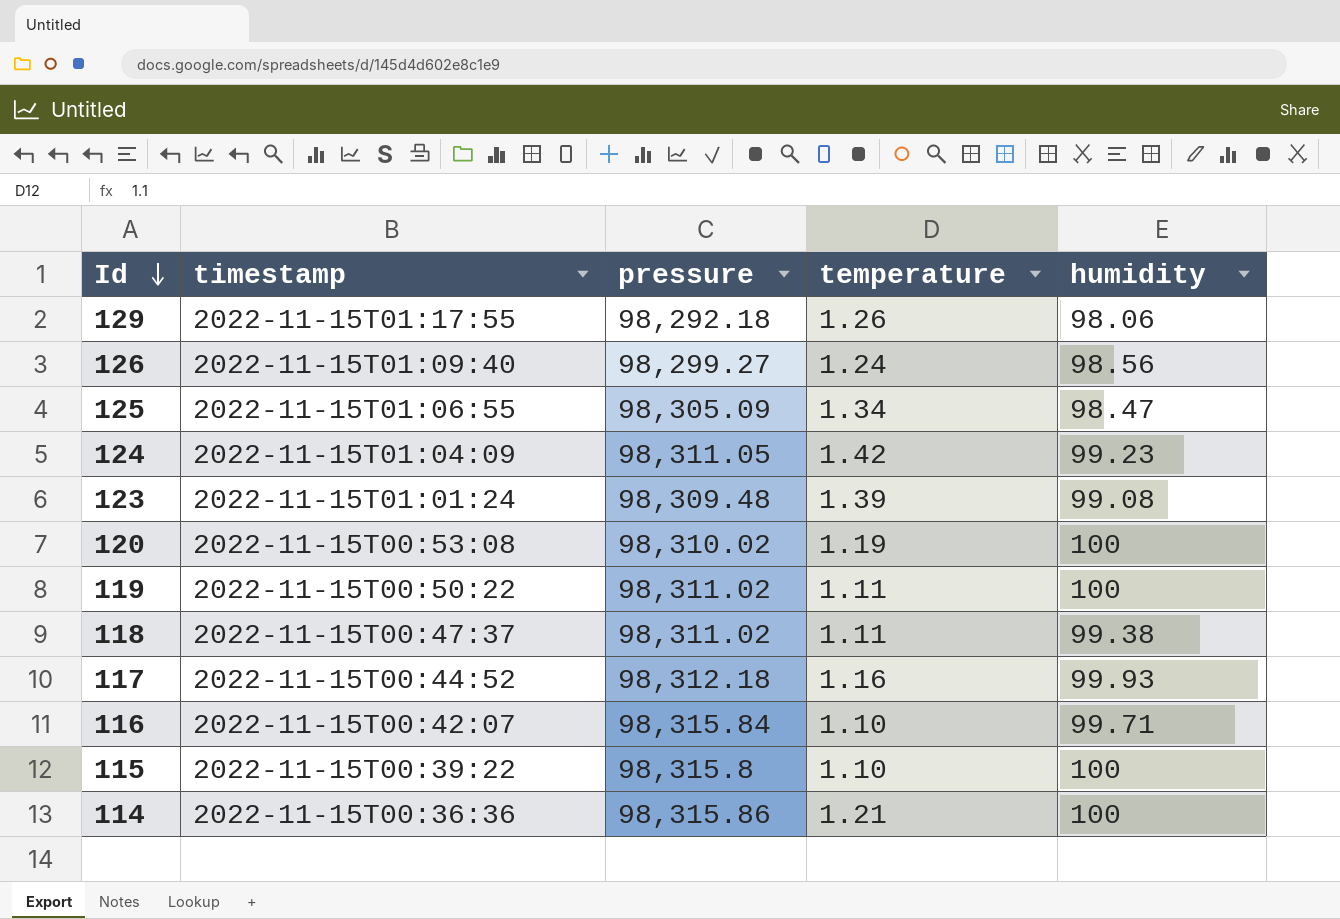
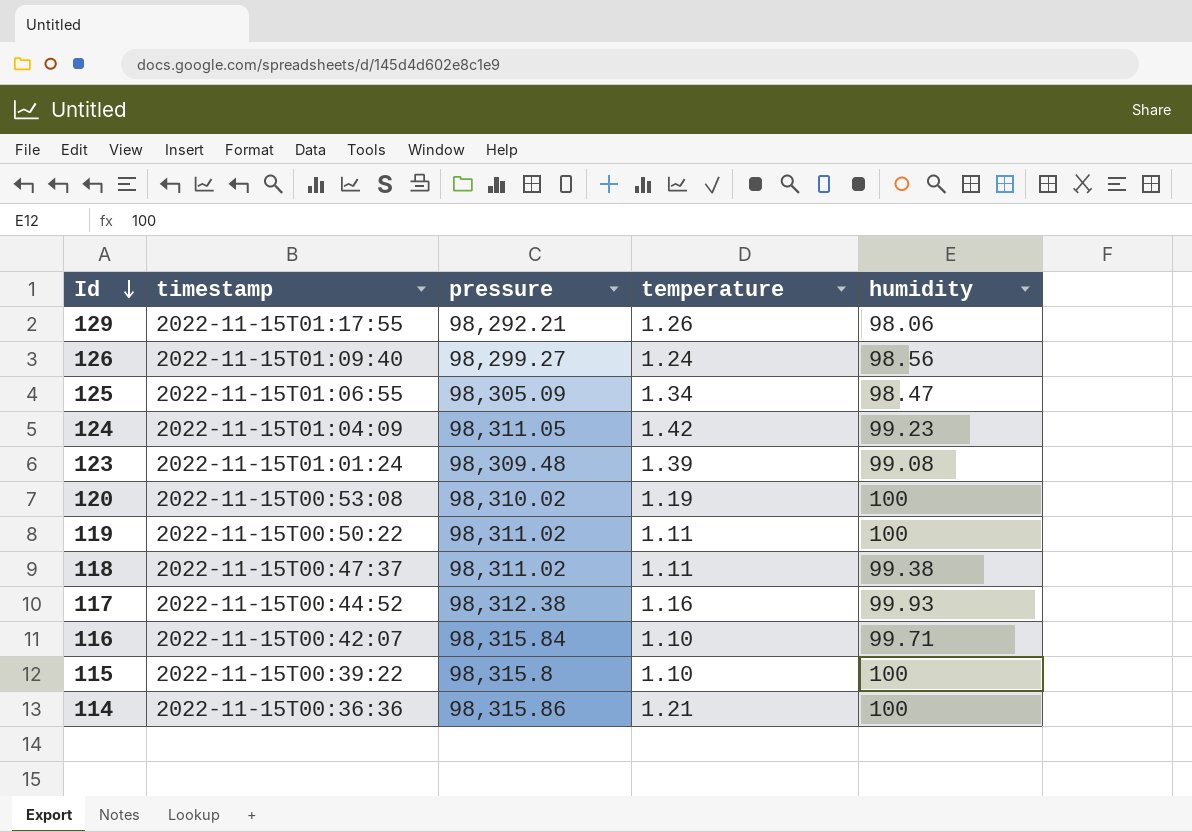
129 | pressure: 98,292.18 -> 98,292.21
117 | pressure: 98,312.18 -> 98,312.38

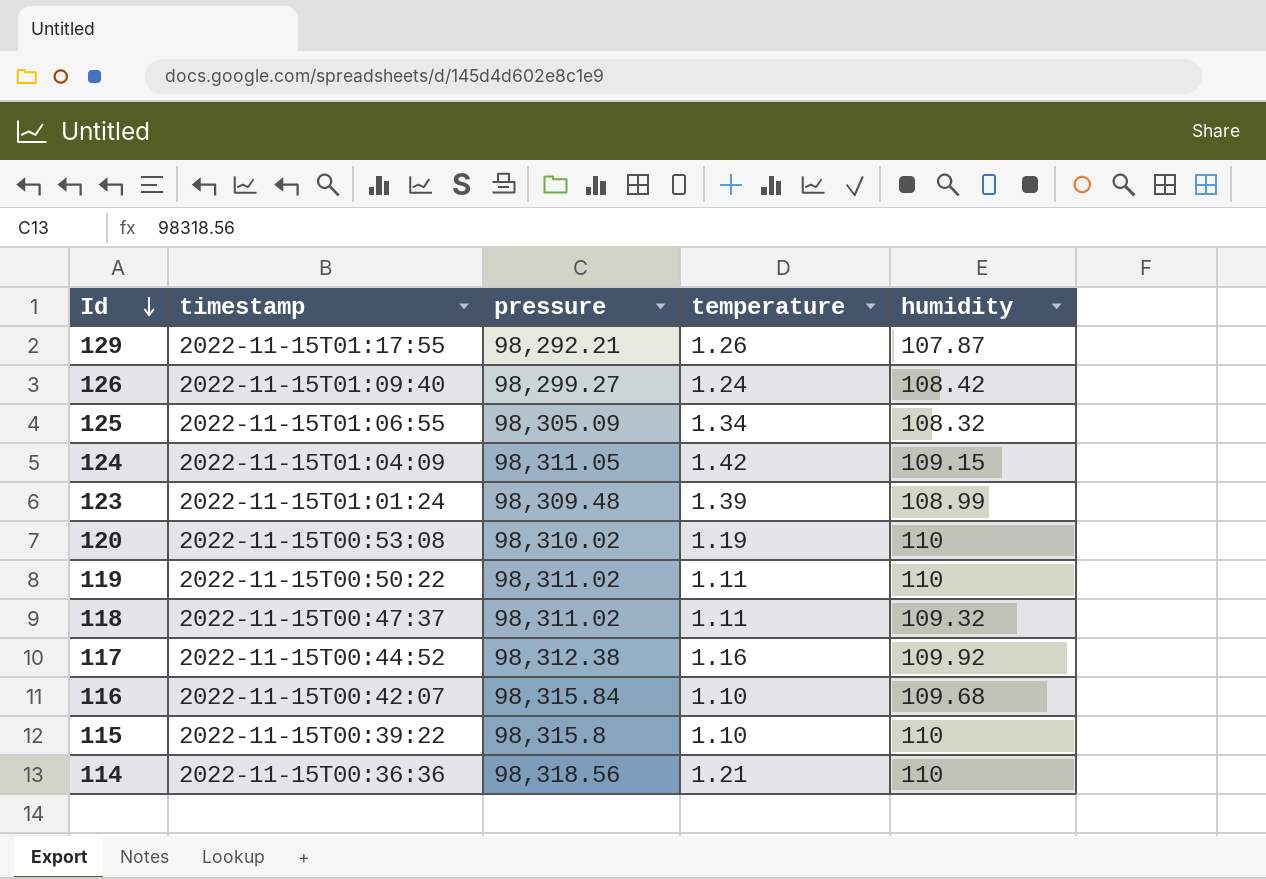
129 | humidity: 98.06 -> 107.87
126 | humidity: 98.56 -> 108.42
125 | humidity: 98.47 -> 108.32
124 | humidity: 99.23 -> 109.15
123 | humidity: 99.08 -> 108.99
120 | humidity: 100 -> 110
119 | humidity: 100 -> 110
118 | humidity: 99.38 -> 109.32
117 | humidity: 99.93 -> 109.92
116 | humidity: 99.71 -> 109.68
115 | humidity: 100 -> 110
114 | pressure: 98,315.86 -> 98,318.56
114 | humidity: 100 -> 110

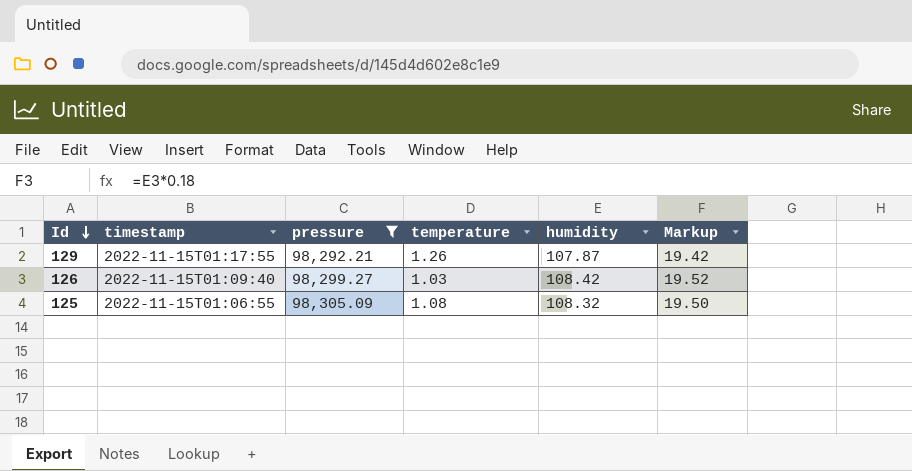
filter: none -> pressure <= 98,305.09
column Markup | formula: none -> [humidity] * 0.18
126 | temperature: 1.24 -> 1.03
125 | temperature: 1.34 -> 1.08

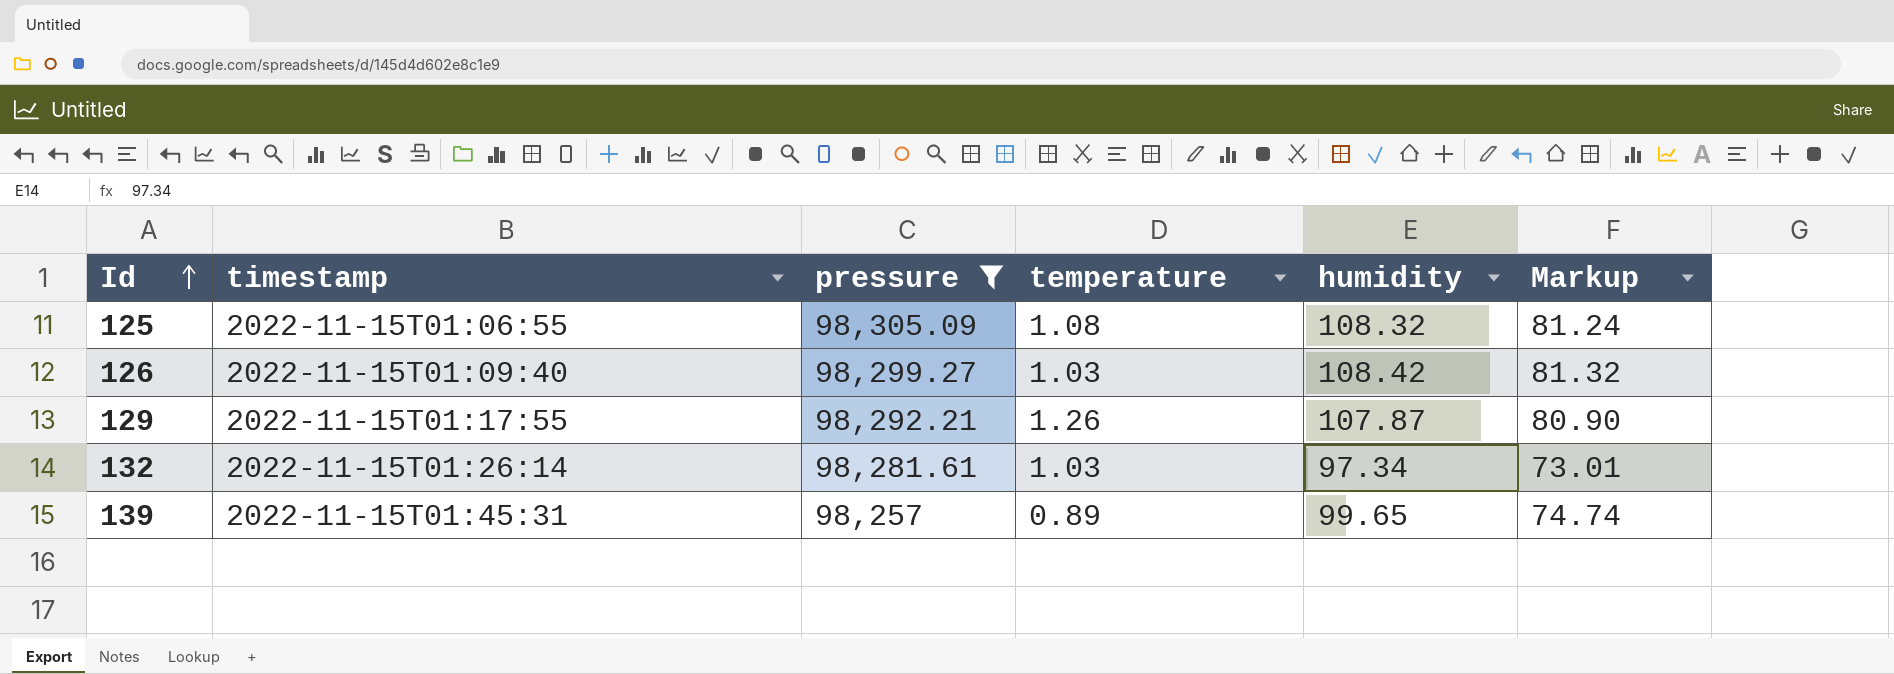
row order: Id descending -> Id ascending
column Markup | formula: [humidity] * 0.18 -> [humidity] * 0.75
row 132: none -> 2022-11-15T01:26:14 | 98,281.61 | 1.03 | 97.34 | 73.01
row 139: none -> 2022-11-15T01:45:31 | 98,257 | 0.89 | 99.65 | 74.74

